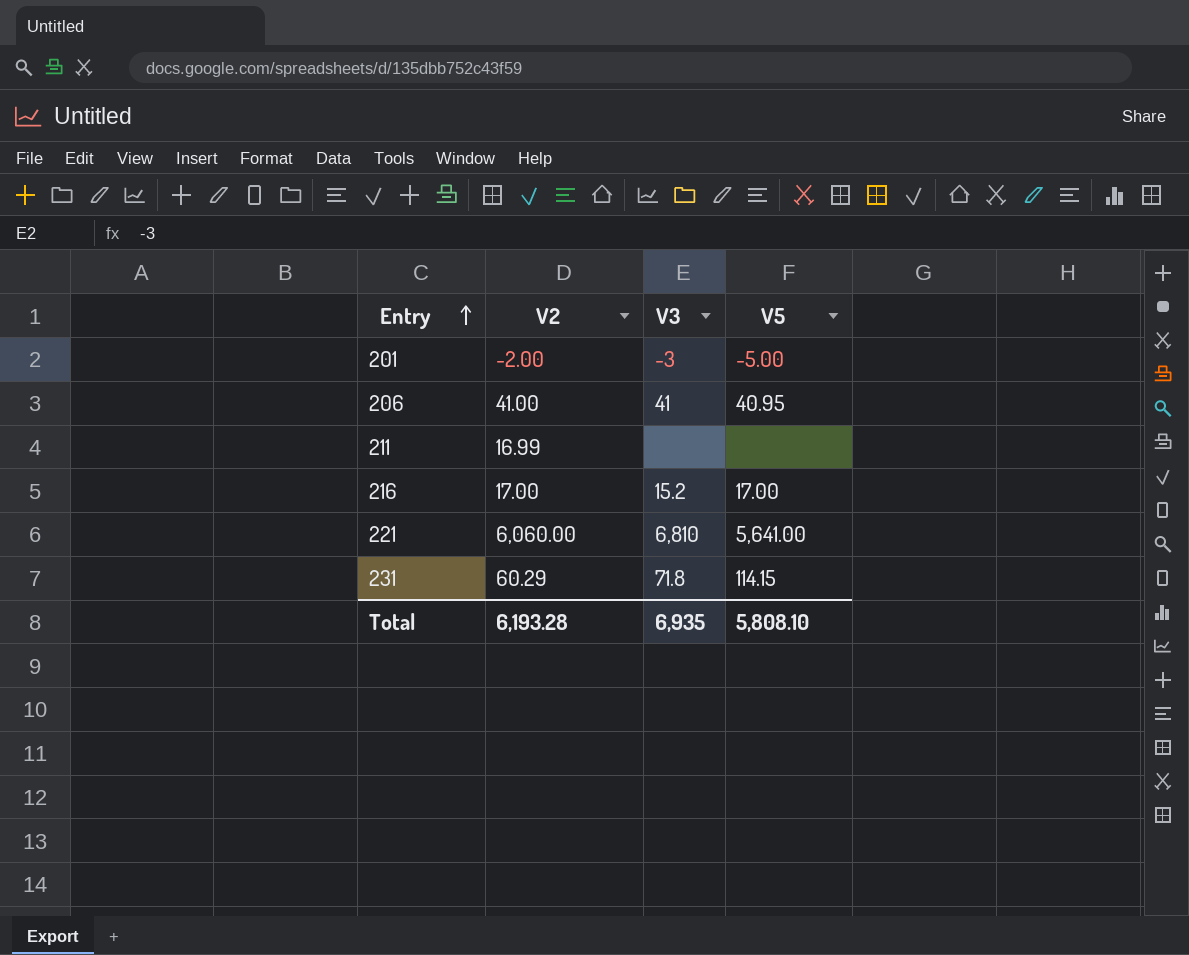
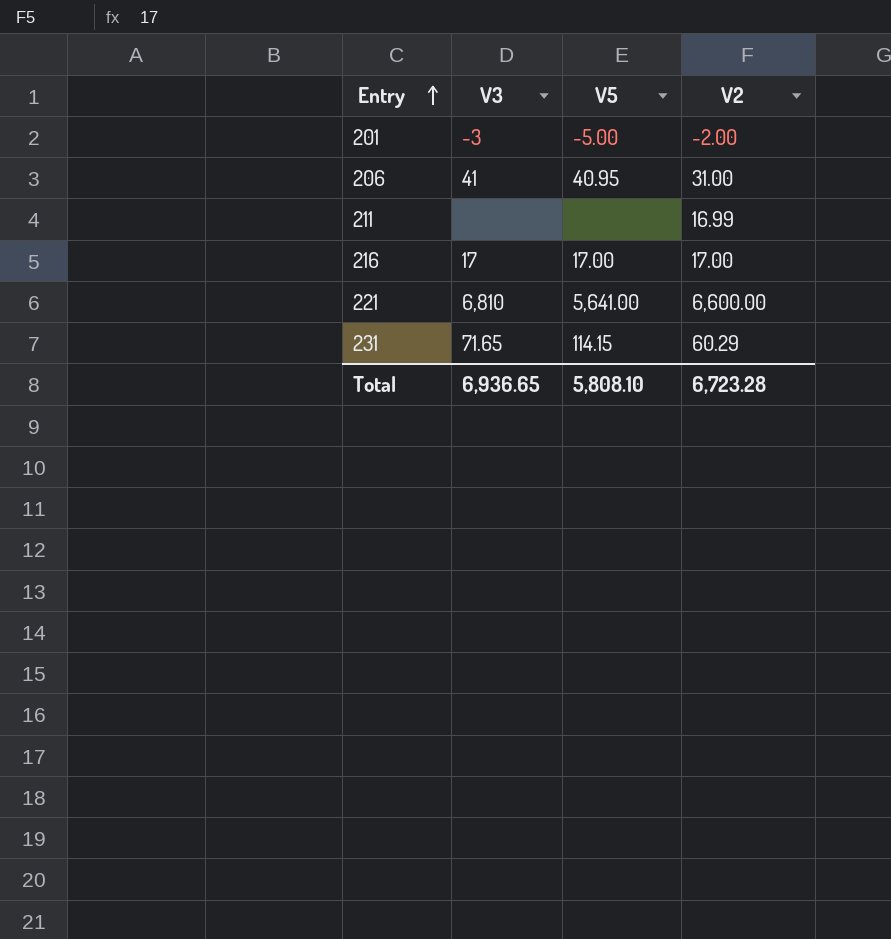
column V2 | position: 2 -> 4
206 | V2: 41.00 -> 31.00
216 | V3: 15.2 -> 17
221 | V2: 6,060.00 -> 6,600.00
231 | V3: 71.8 -> 71.65
Total | V3: 6,935 -> 6,936.65
Total | V2: 6,193.28 -> 6,723.28

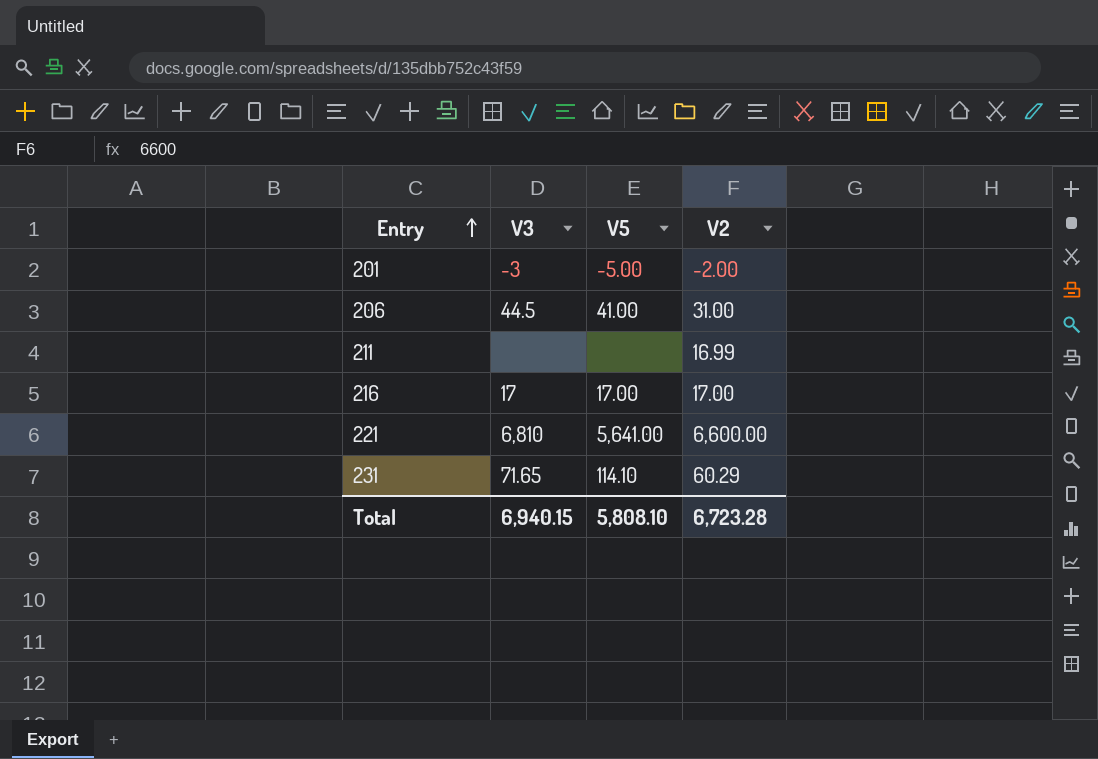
206 | V3: 41 -> 44.5
206 | V5: 40.95 -> 41.00
231 | V5: 114.15 -> 114.10
Total | V3: 6,936.65 -> 6,940.15

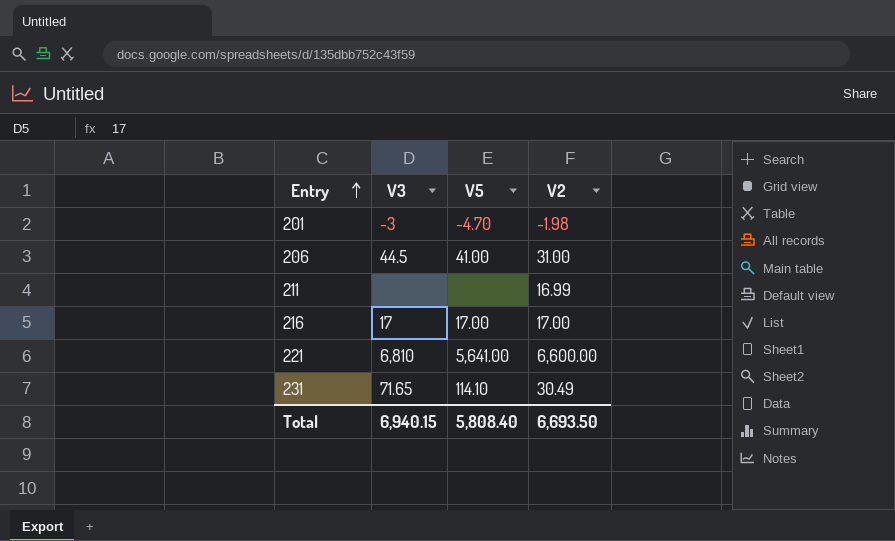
201 | V5: -5.00 -> -4.70
201 | V2: -2.00 -> -1.98
231 | V2: 60.29 -> 30.49
Total | V5: 5,808.10 -> 5,808.40
Total | V2: 6,723.28 -> 6,693.50

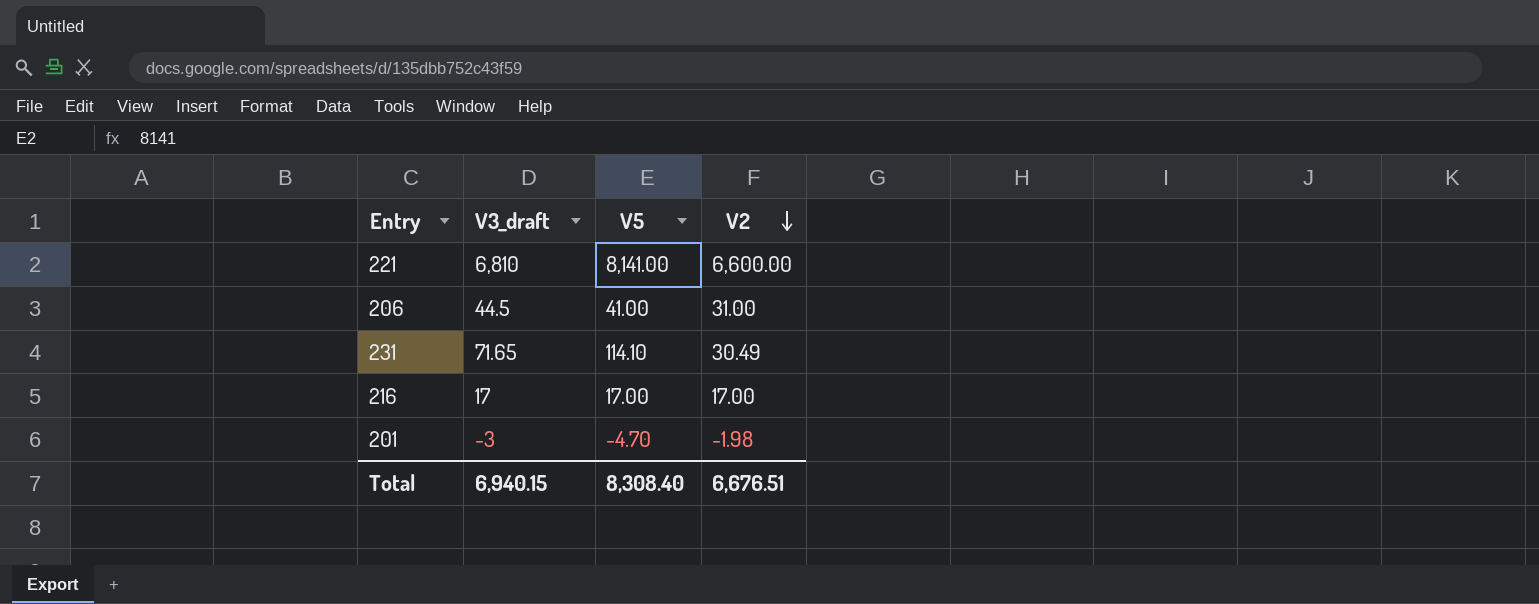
row order: Entry ascending -> V2 descending
column name: V3 -> V3_draft
row 211: none | none | 16.99 -> none
221 | V5: 5,641.00 -> 8,141.00
Total | V5: 5,808.40 -> 8,308.40
Total | V2: 6,693.50 -> 6,676.51

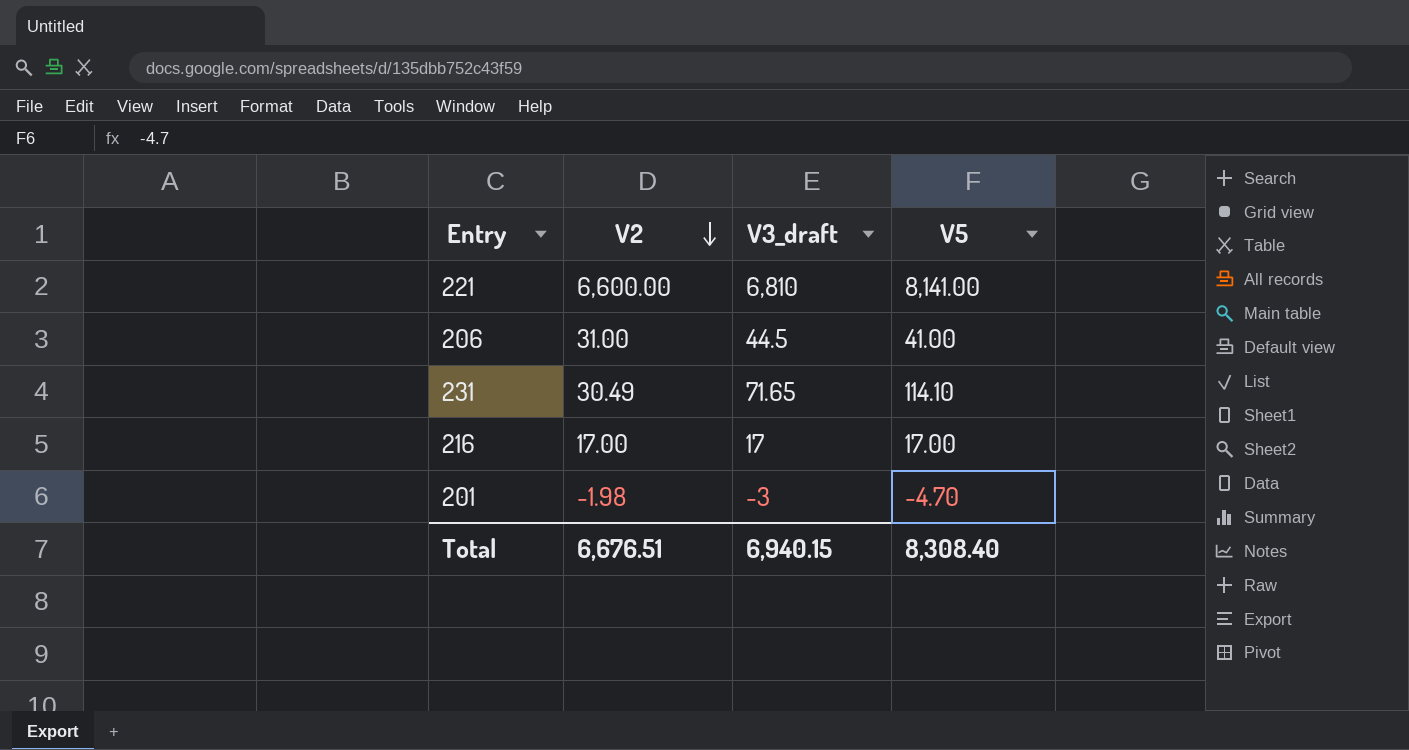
column V2 | position: 4 -> 2

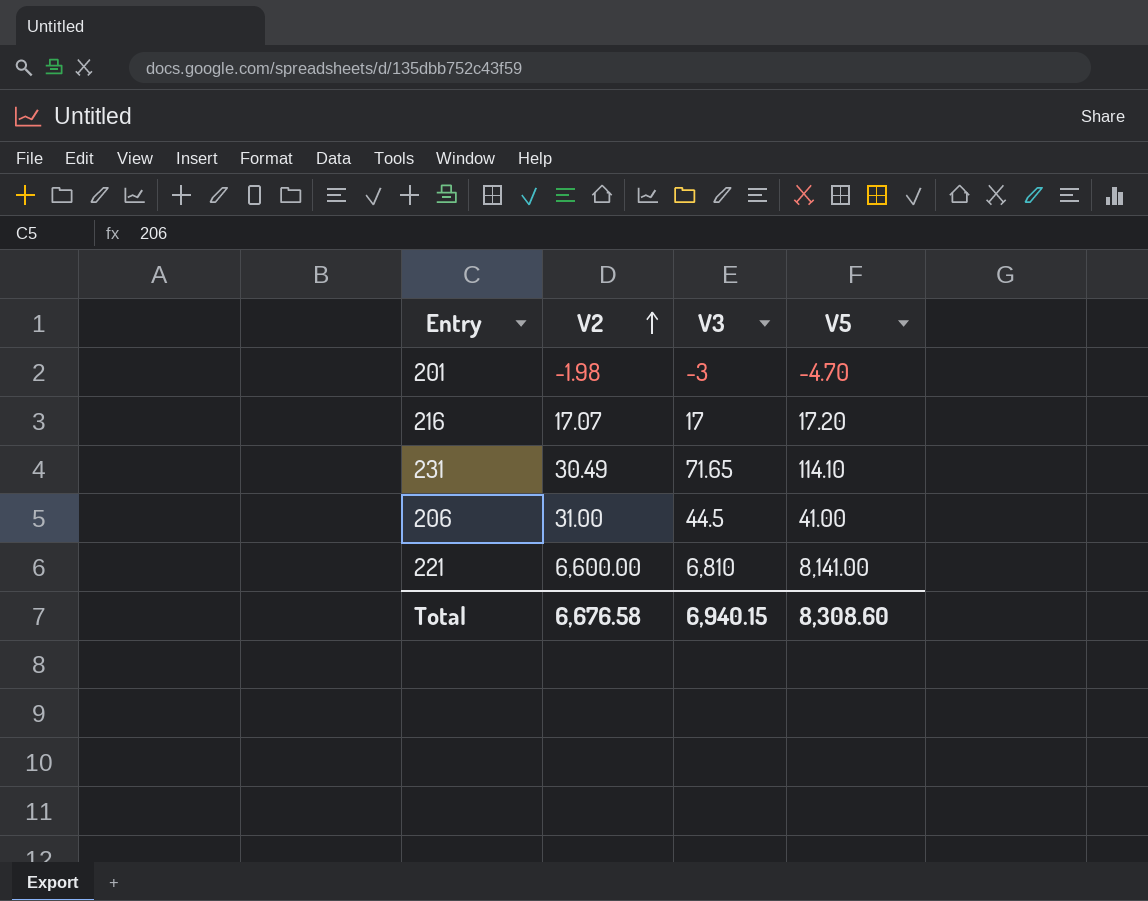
row order: V2 descending -> V2 ascending
column name: V3_draft -> V3
216 | V2: 17.00 -> 17.07
216 | V5: 17.00 -> 17.20
Total | V2: 6,676.51 -> 6,676.58
Total | V5: 8,308.40 -> 8,308.60

